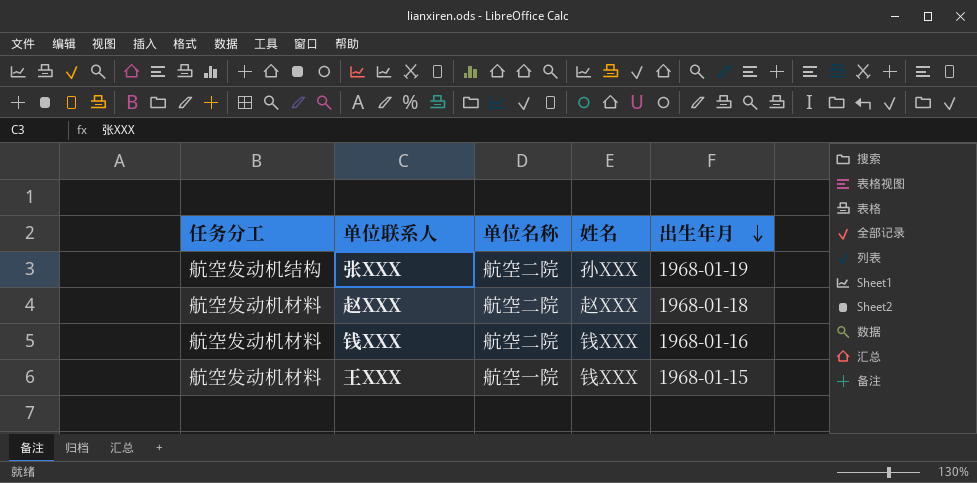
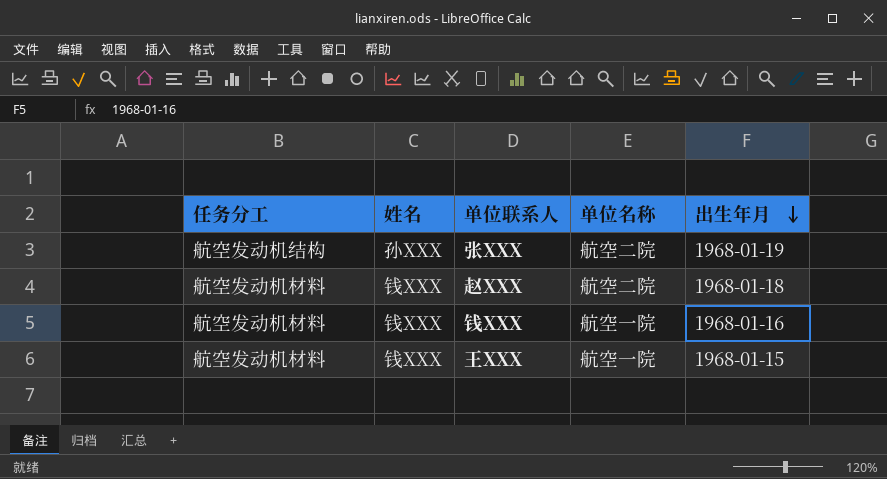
column 姓名 | position: 4 -> 2
赵XXX | 姓名: 赵XXX -> 钱XXX
钱XXX | 单位名称: 航空二院 -> 航空一院

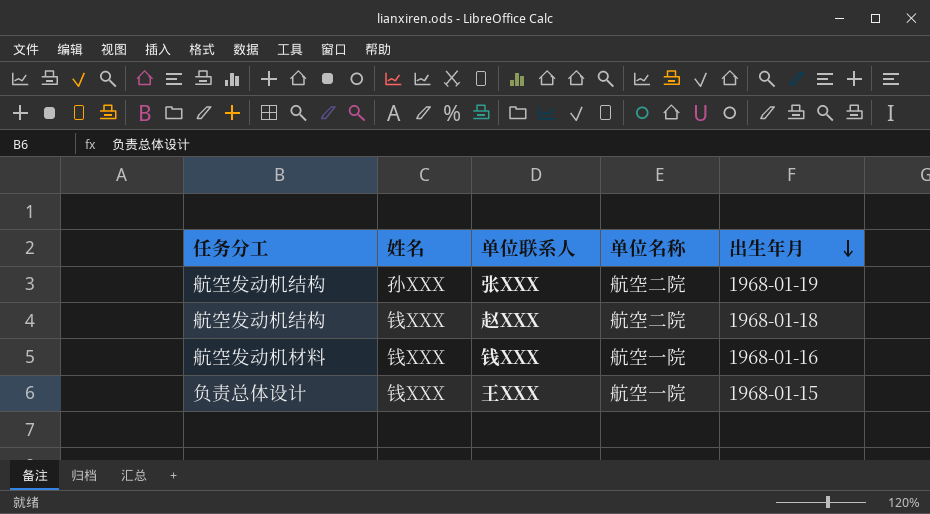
赵XXX | 任务分工: 航空发动机材料 -> 航空发动机结构
王XXX | 任务分工: 航空发动机材料 -> 负责总体设计

